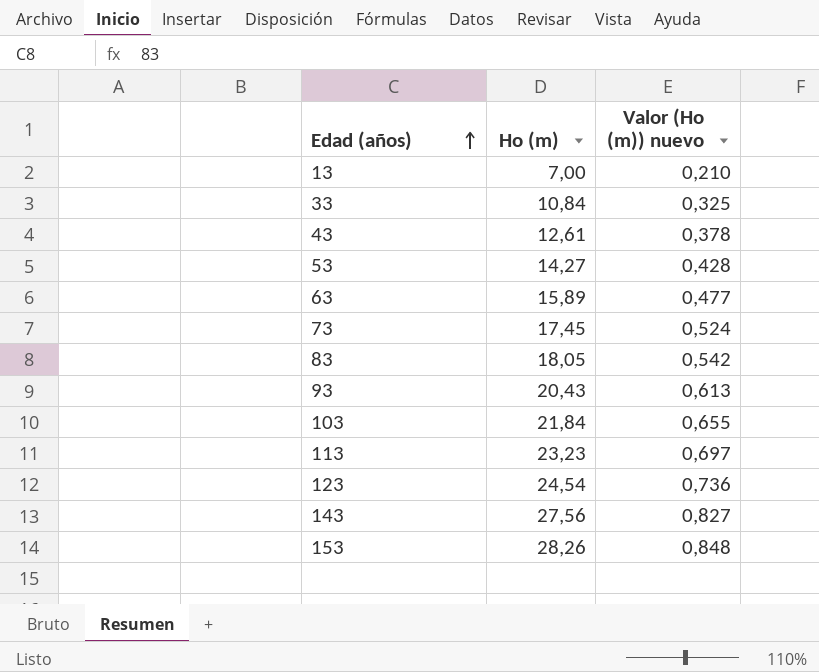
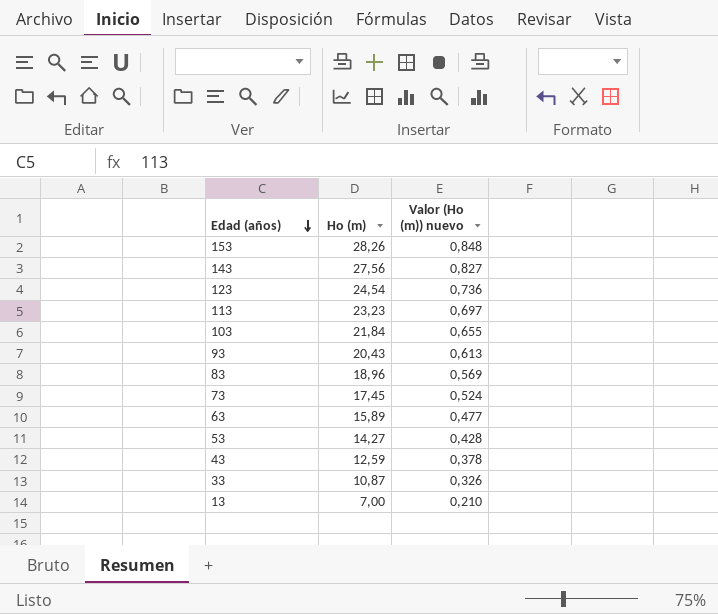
row order: Edad (años) ascending -> Edad (años) descending
83 | Ho (m): 18,05 -> 18,96
83 | Valor (Ho (m)) nuevo: 0,542 -> 0,569
43 | Ho (m): 12,61 -> 12,59
33 | Ho (m): 10,84 -> 10,87
33 | Valor (Ho (m)) nuevo: 0,325 -> 0,326

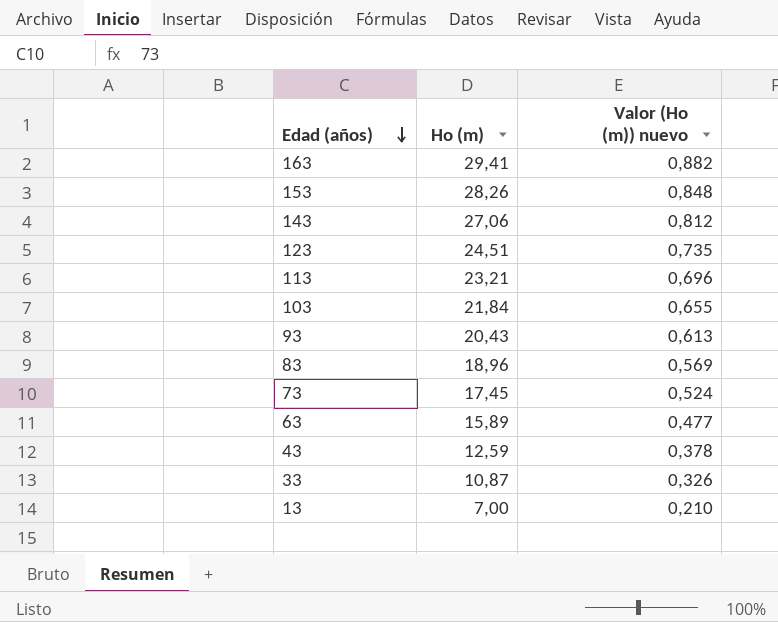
row 53: 14,27 | 0,428 -> none
row 163: none -> 29,41 | 0,882
143 | Ho (m): 27,56 -> 27,06
143 | Valor (Ho (m)) nuevo: 0,827 -> 0,812
123 | Ho (m): 24,54 -> 24,51
123 | Valor (Ho (m)) nuevo: 0,736 -> 0,735
113 | Ho (m): 23,23 -> 23,21
113 | Valor (Ho (m)) nuevo: 0,697 -> 0,696

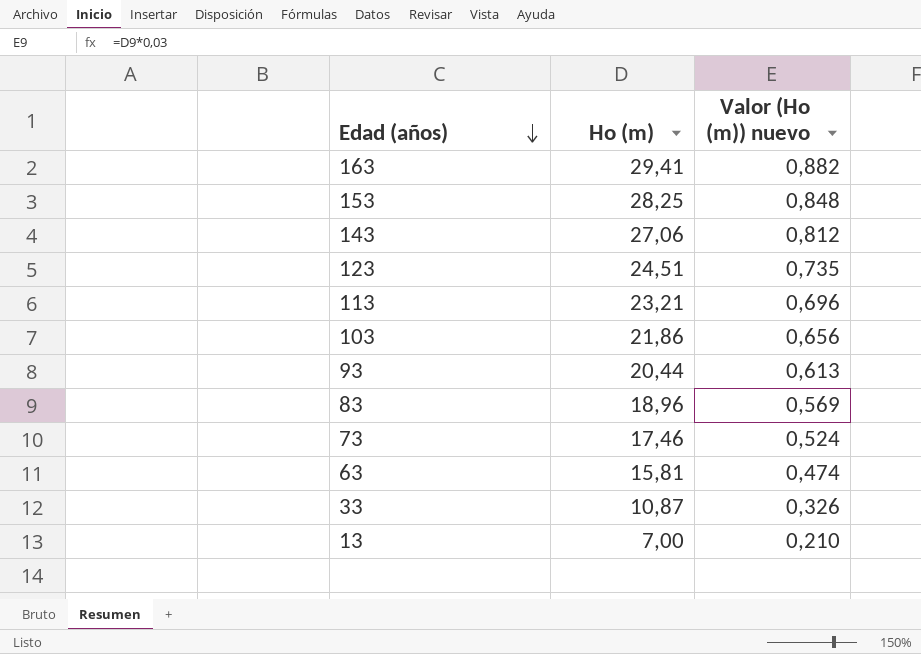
row 43: 12,59 | 0,378 -> none
153 | Ho (m): 28,26 -> 28,25
103 | Ho (m): 21,84 -> 21,86
103 | Valor (Ho (m)) nuevo: 0,655 -> 0,656
93 | Ho (m): 20,43 -> 20,44
73 | Ho (m): 17,45 -> 17,46
63 | Ho (m): 15,89 -> 15,81
63 | Valor (Ho (m)) nuevo: 0,477 -> 0,474

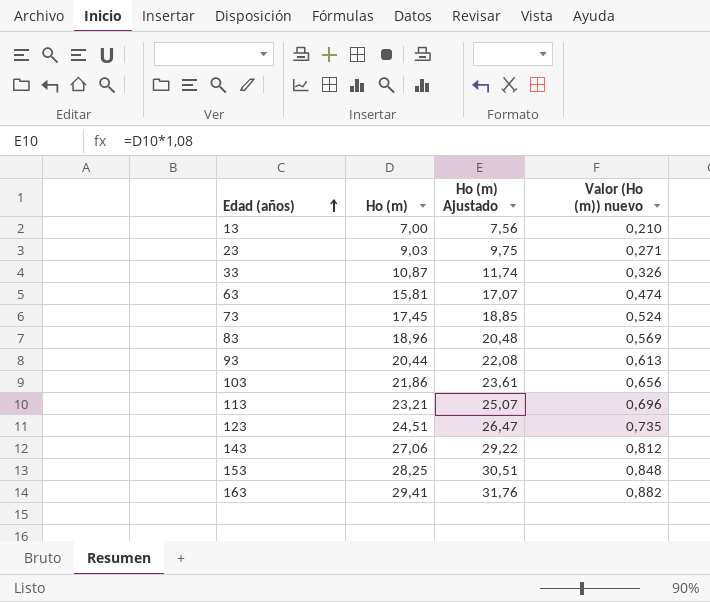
row order: Edad (años) descending -> Edad (años) ascending
column Ho (m) Ajustado | formula: none -> [Ho (m)] * 1,08
row 23: none -> 9,03 | 9,75 | 0,271
73 | Ho (m): 17,46 -> 17,45

